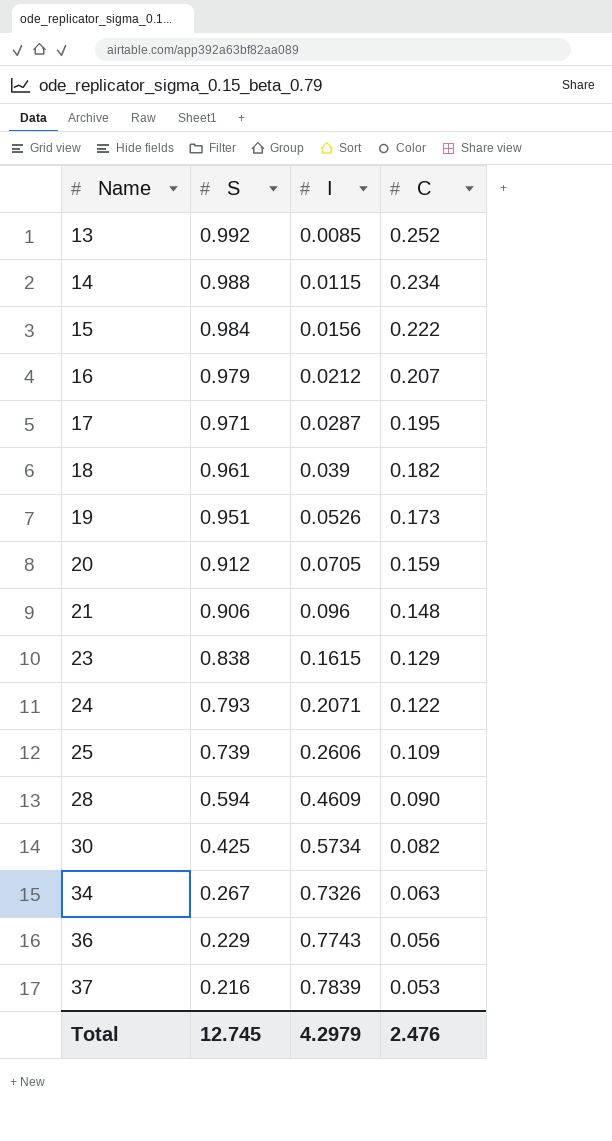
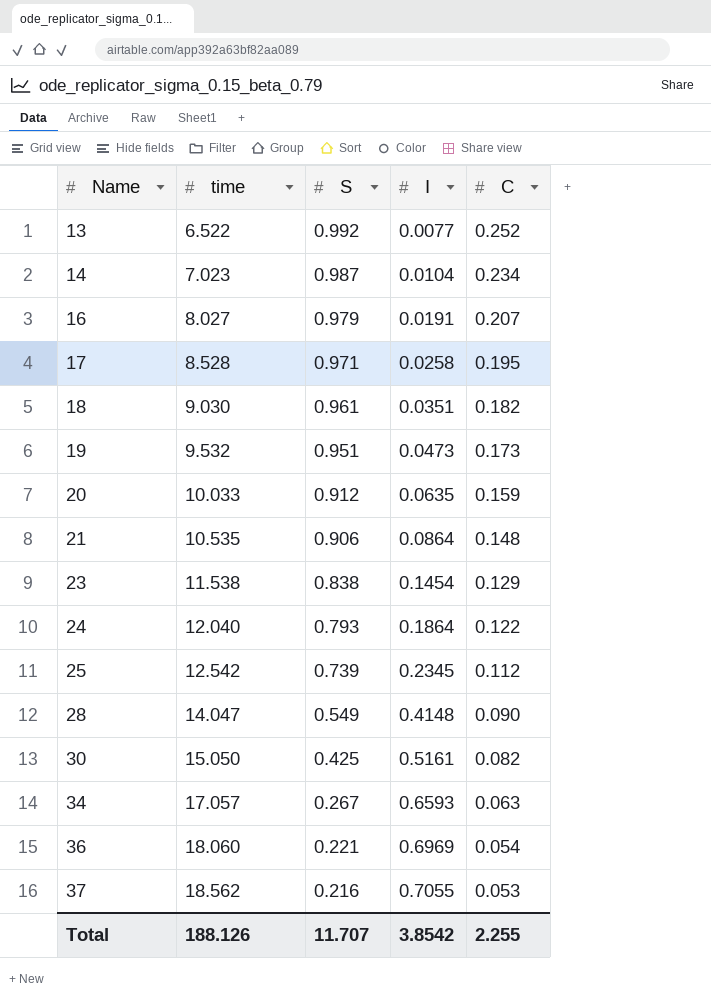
column time | position: none -> 2
row 15: 0.984 | 0.0156 | 0.222 -> none
13 | I: 0.0085 -> 0.0077
14 | S: 0.988 -> 0.987
14 | I: 0.0115 -> 0.0104
16 | I: 0.0212 -> 0.0191
17 | I: 0.0287 -> 0.0258
18 | I: 0.039 -> 0.0351
19 | I: 0.0526 -> 0.0473
20 | I: 0.0705 -> 0.0635
21 | I: 0.096 -> 0.0864
23 | I: 0.1615 -> 0.1454
24 | I: 0.2071 -> 0.1864
25 | I: 0.2606 -> 0.2345
25 | C: 0.109 -> 0.112
28 | S: 0.594 -> 0.549
28 | I: 0.4609 -> 0.4148
30 | I: 0.5734 -> 0.5161
34 | I: 0.7326 -> 0.6593
36 | S: 0.229 -> 0.221
36 | I: 0.7743 -> 0.6969
36 | C: 0.056 -> 0.054
37 | I: 0.7839 -> 0.7055
Total | S: 12.745 -> 11.707
Total | I: 4.2979 -> 3.8542
Total | C: 2.476 -> 2.255

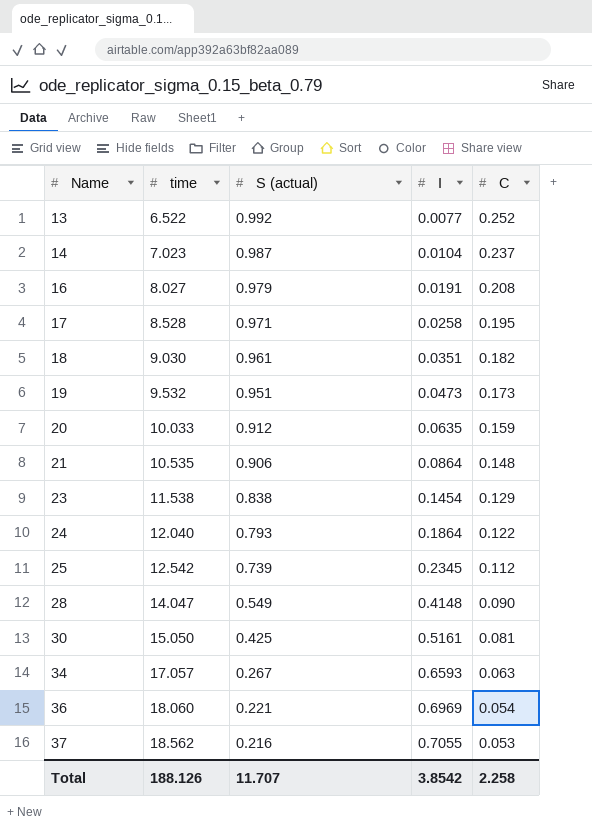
column name: S -> S (actual)
14 | C: 0.234 -> 0.237
16 | C: 0.207 -> 0.208
30 | C: 0.082 -> 0.081
Total | C: 2.255 -> 2.258

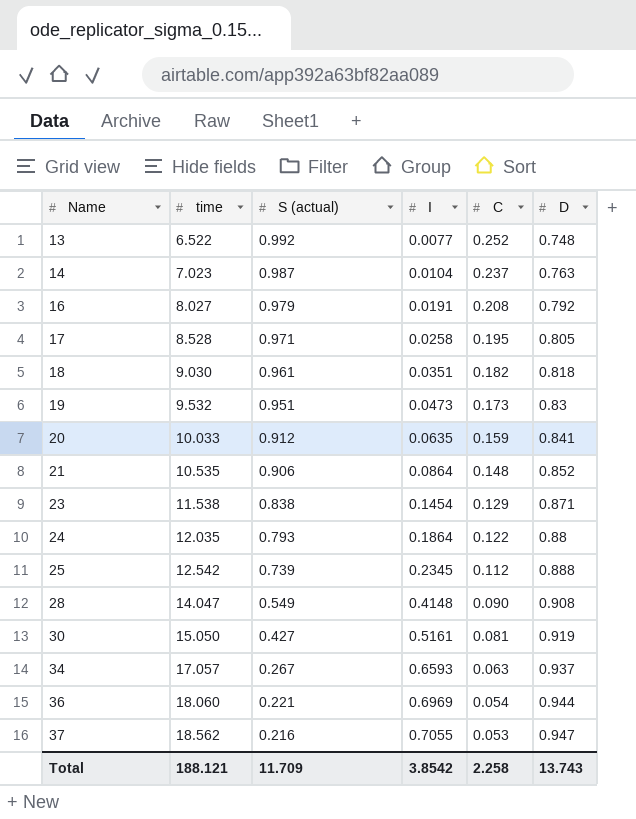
column D | position: none -> 6
24 | time: 12.040 -> 12.035
30 | S (actual): 0.425 -> 0.427
Total | time: 188.126 -> 188.121
Total | S (actual): 11.707 -> 11.709

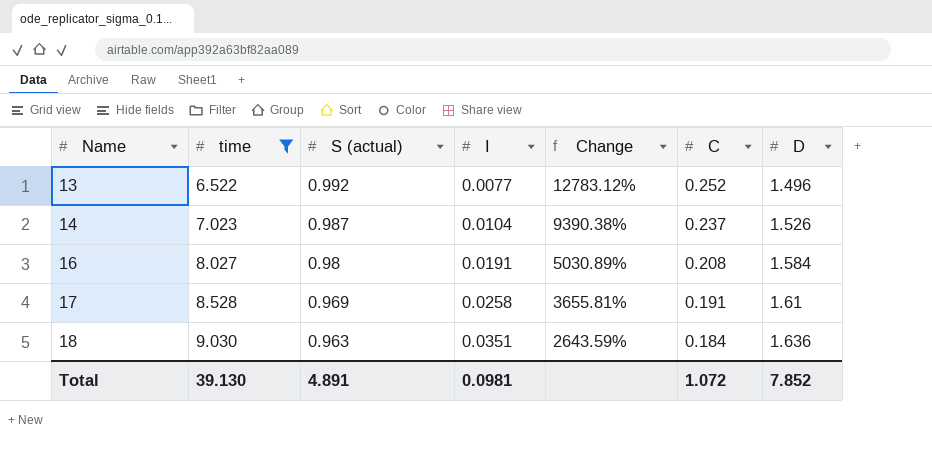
filter: none -> time <= 9.030
column Change | formula: none -> ([S (actual)] - [I]) / [I]
13 | D: 0.748 -> 1.496
14 | D: 0.763 -> 1.526
16 | S (actual): 0.979 -> 0.98
16 | D: 0.792 -> 1.584
17 | S (actual): 0.971 -> 0.969
17 | C: 0.195 -> 0.191
17 | D: 0.805 -> 1.61
18 | S (actual): 0.961 -> 0.963
18 | C: 0.182 -> 0.184
18 | D: 0.818 -> 1.636
Total | time: 188.121 -> 39.130
Total | S (actual): 11.709 -> 4.891
Total | I: 3.8542 -> 0.0981
Total | C: 2.258 -> 1.072
Total | D: 13.743 -> 7.852

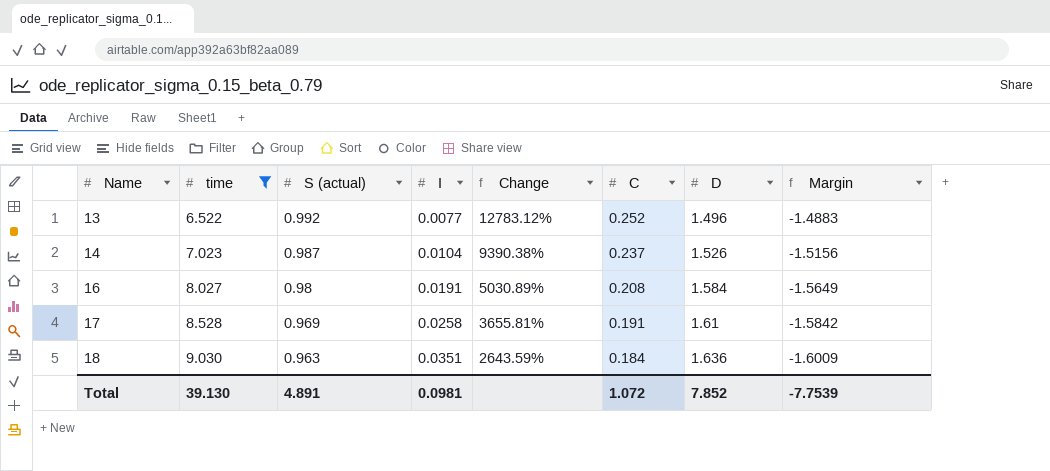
column Margin | formula: none -> [I] - [D]

